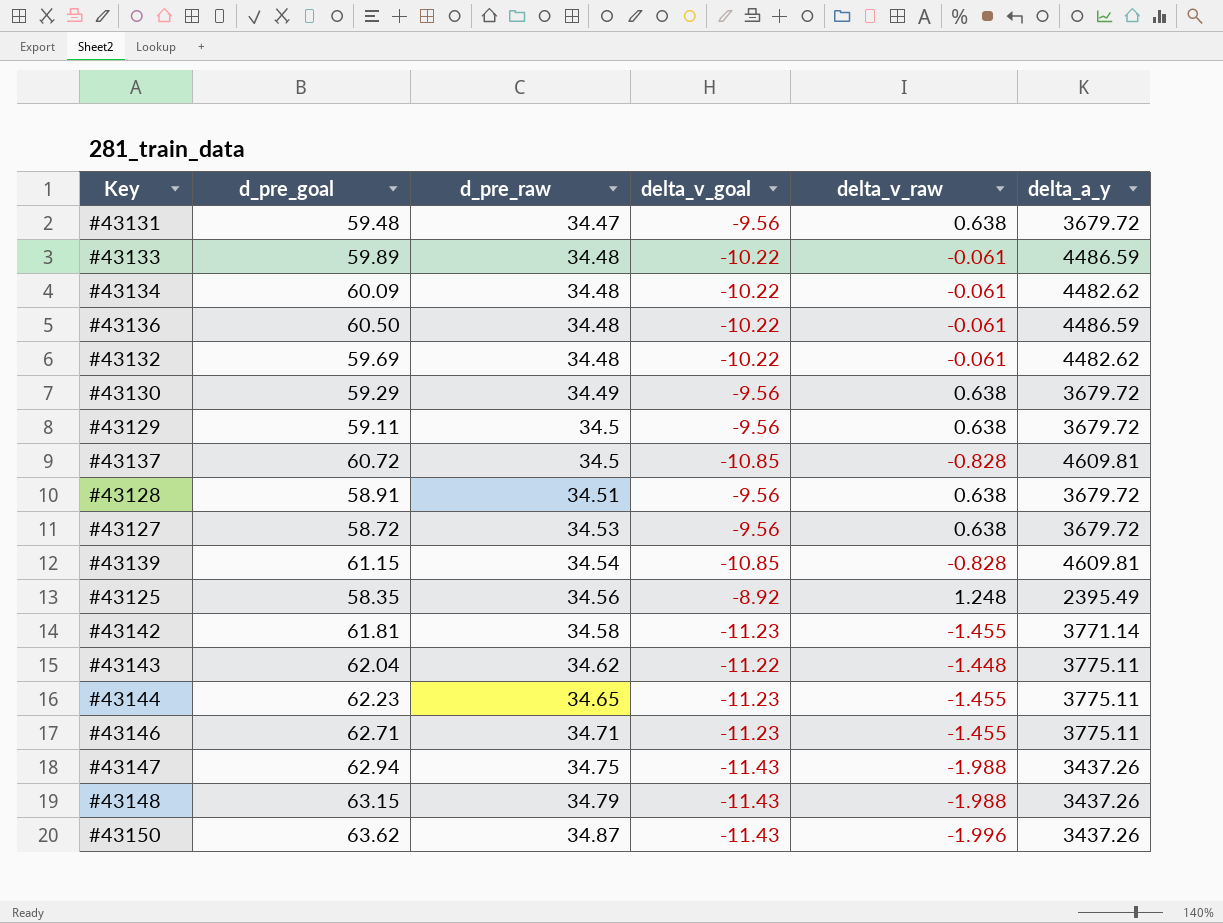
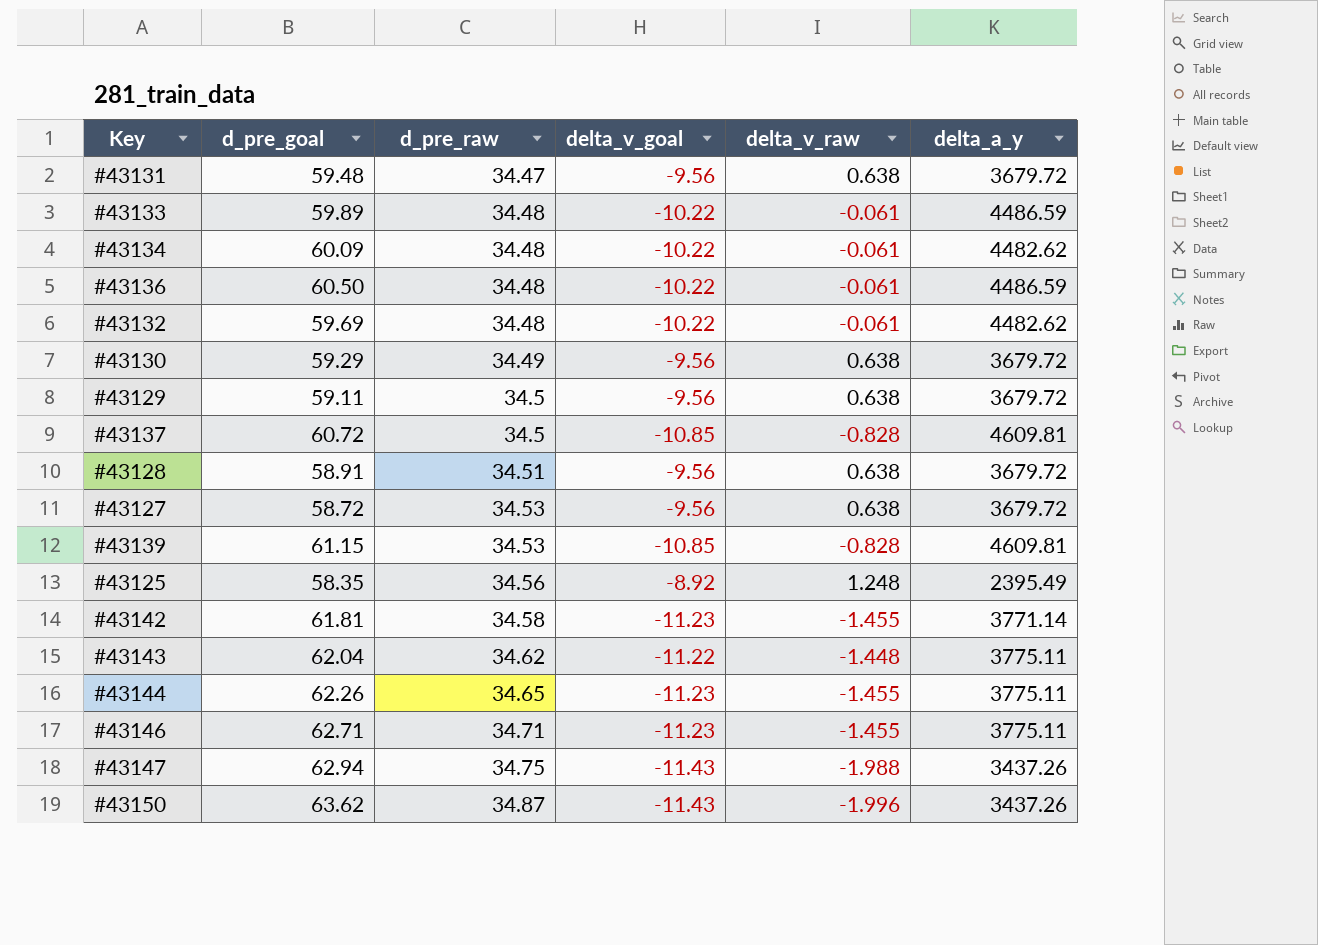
row #43148: 63.15 | 34.79 | -11.43 | -1.988 | 3437.26 -> none
#43139 | d_pre_raw: 34.54 -> 34.53
#43144 | d_pre_goal: 62.23 -> 62.26

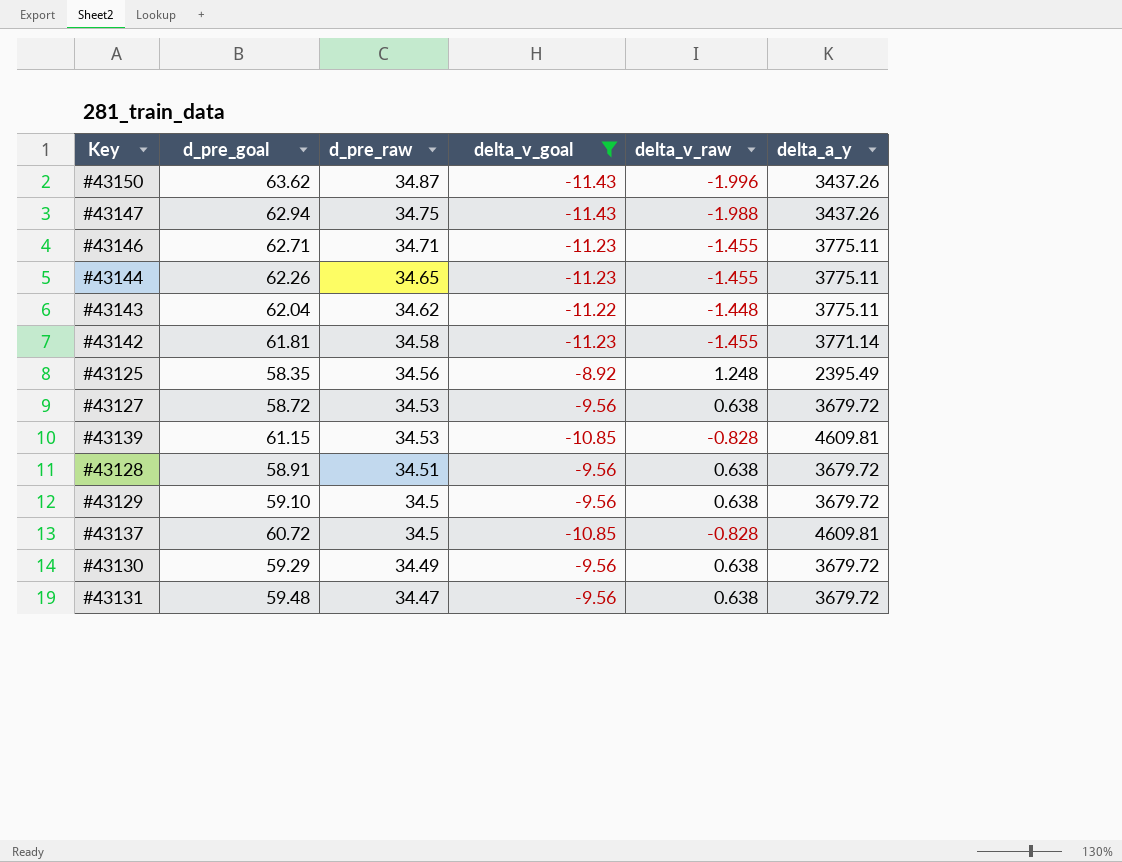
filter: none -> delta_v_goal != -10.22
row order: d_pre_raw ascending -> d_pre_raw descending
#43129 | d_pre_goal: 59.11 -> 59.10

